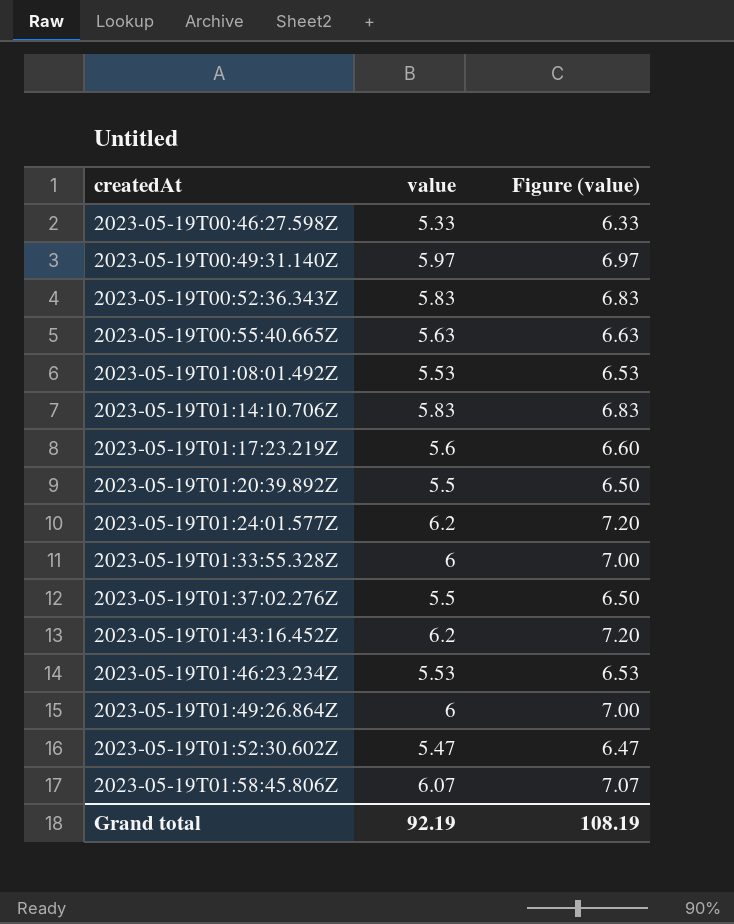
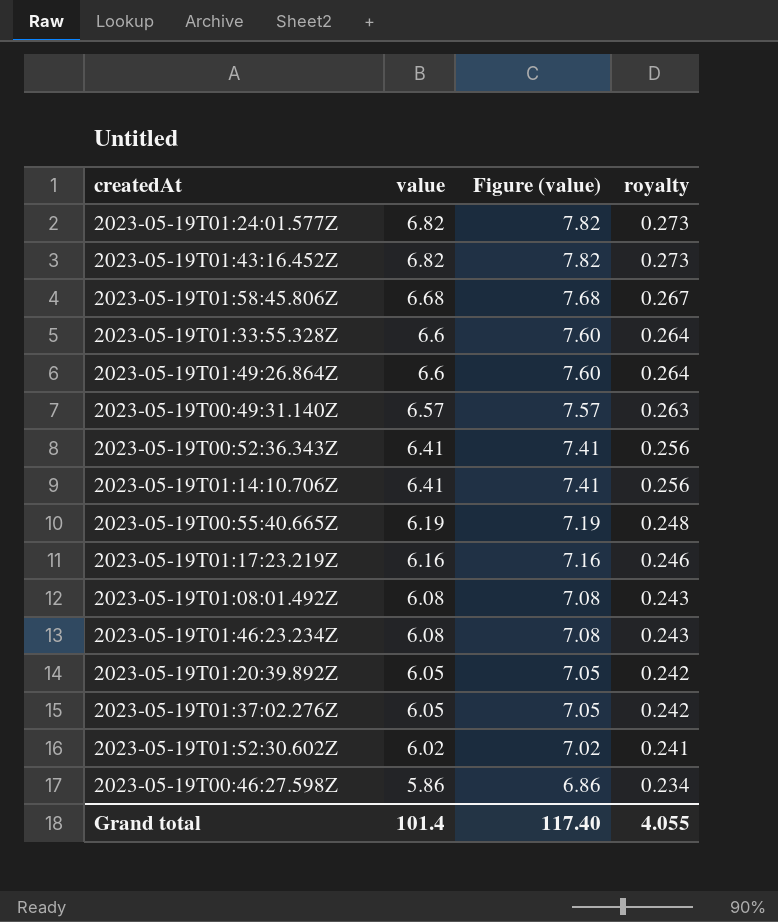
row order: createdAt ascending -> value descending
column royalty | formula: none -> [value] * 0.04
2023-05-19T01:24:01.577Z | value: 6.2 -> 6.82
2023-05-19T01:24:01.577Z | Figure (value): 7.20 -> 7.82
2023-05-19T01:43:16.452Z | value: 6.2 -> 6.82
2023-05-19T01:43:16.452Z | Figure (value): 7.20 -> 7.82
2023-05-19T01:58:45.806Z | value: 6.07 -> 6.68
2023-05-19T01:58:45.806Z | Figure (value): 7.07 -> 7.68
2023-05-19T01:33:55.328Z | value: 6 -> 6.6
2023-05-19T01:33:55.328Z | Figure (value): 7.00 -> 7.60
2023-05-19T01:49:26.864Z | value: 6 -> 6.6
2023-05-19T01:49:26.864Z | Figure (value): 7.00 -> 7.60
2023-05-19T00:49:31.140Z | value: 5.97 -> 6.57
2023-05-19T00:49:31.140Z | Figure (value): 6.97 -> 7.57
2023-05-19T00:52:36.343Z | value: 5.83 -> 6.41
2023-05-19T00:52:36.343Z | Figure (value): 6.83 -> 7.41
2023-05-19T01:14:10.706Z | value: 5.83 -> 6.41
2023-05-19T01:14:10.706Z | Figure (value): 6.83 -> 7.41
2023-05-19T00:55:40.665Z | value: 5.63 -> 6.19
2023-05-19T00:55:40.665Z | Figure (value): 6.63 -> 7.19
2023-05-19T01:17:23.219Z | value: 5.6 -> 6.16
2023-05-19T01:17:23.219Z | Figure (value): 6.60 -> 7.16
2023-05-19T01:08:01.492Z | value: 5.53 -> 6.08
2023-05-19T01:08:01.492Z | Figure (value): 6.53 -> 7.08
2023-05-19T01:46:23.234Z | value: 5.53 -> 6.08
2023-05-19T01:46:23.234Z | Figure (value): 6.53 -> 7.08
2023-05-19T01:20:39.892Z | value: 5.5 -> 6.05
2023-05-19T01:20:39.892Z | Figure (value): 6.50 -> 7.05
2023-05-19T01:37:02.276Z | value: 5.5 -> 6.05
2023-05-19T01:37:02.276Z | Figure (value): 6.50 -> 7.05
2023-05-19T01:52:30.602Z | value: 5.47 -> 6.02
2023-05-19T01:52:30.602Z | Figure (value): 6.47 -> 7.02
2023-05-19T00:46:27.598Z | value: 5.33 -> 5.86
2023-05-19T00:46:27.598Z | Figure (value): 6.33 -> 6.86
Grand total | value: 92.19 -> 101.4
Grand total | Figure (value): 108.19 -> 117.40

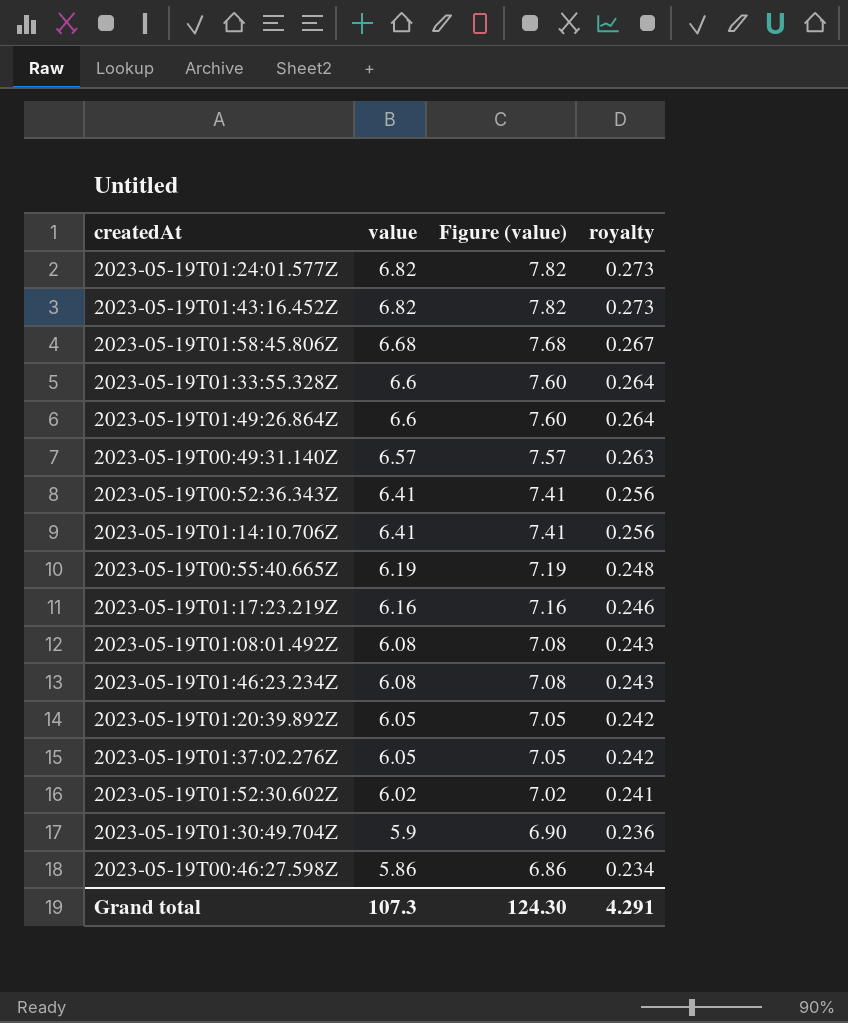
row 2023-05-19T01:30:49.704Z: none -> 5.9 | 6.90 | 0.236
Grand total | value: 101.4 -> 107.3
Grand total | Figure (value): 117.40 -> 124.30
Grand total | royalty: 4.055 -> 4.291

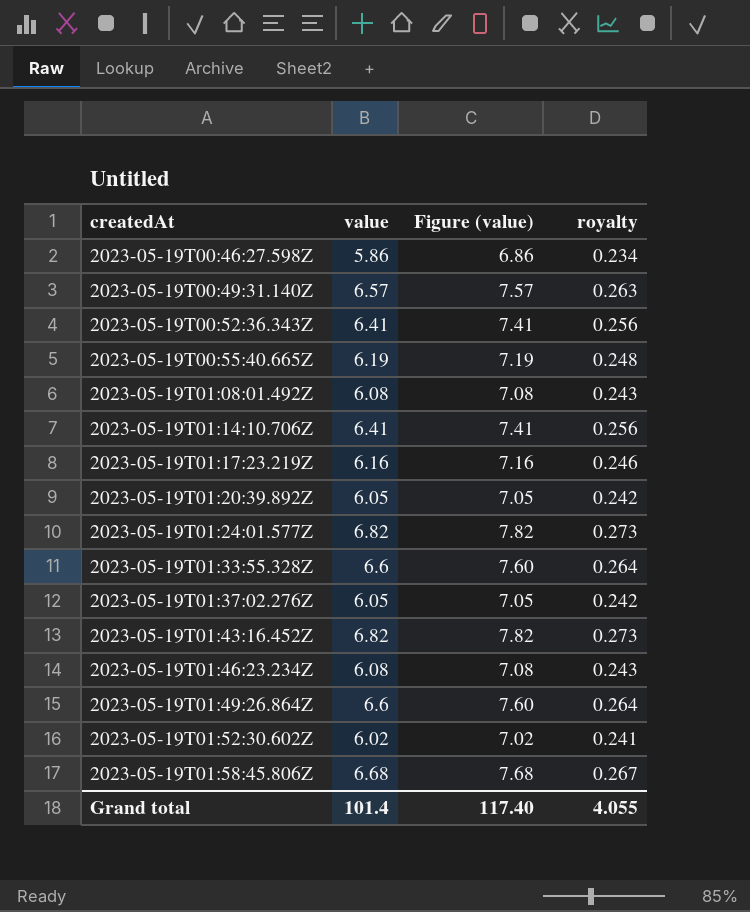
row order: value descending -> createdAt ascending
row 2023-05-19T01:30:49.704Z: 5.9 | 6.90 | 0.236 -> none
Grand total | value: 107.3 -> 101.4
Grand total | Figure (value): 124.30 -> 117.40
Grand total | royalty: 4.291 -> 4.055

